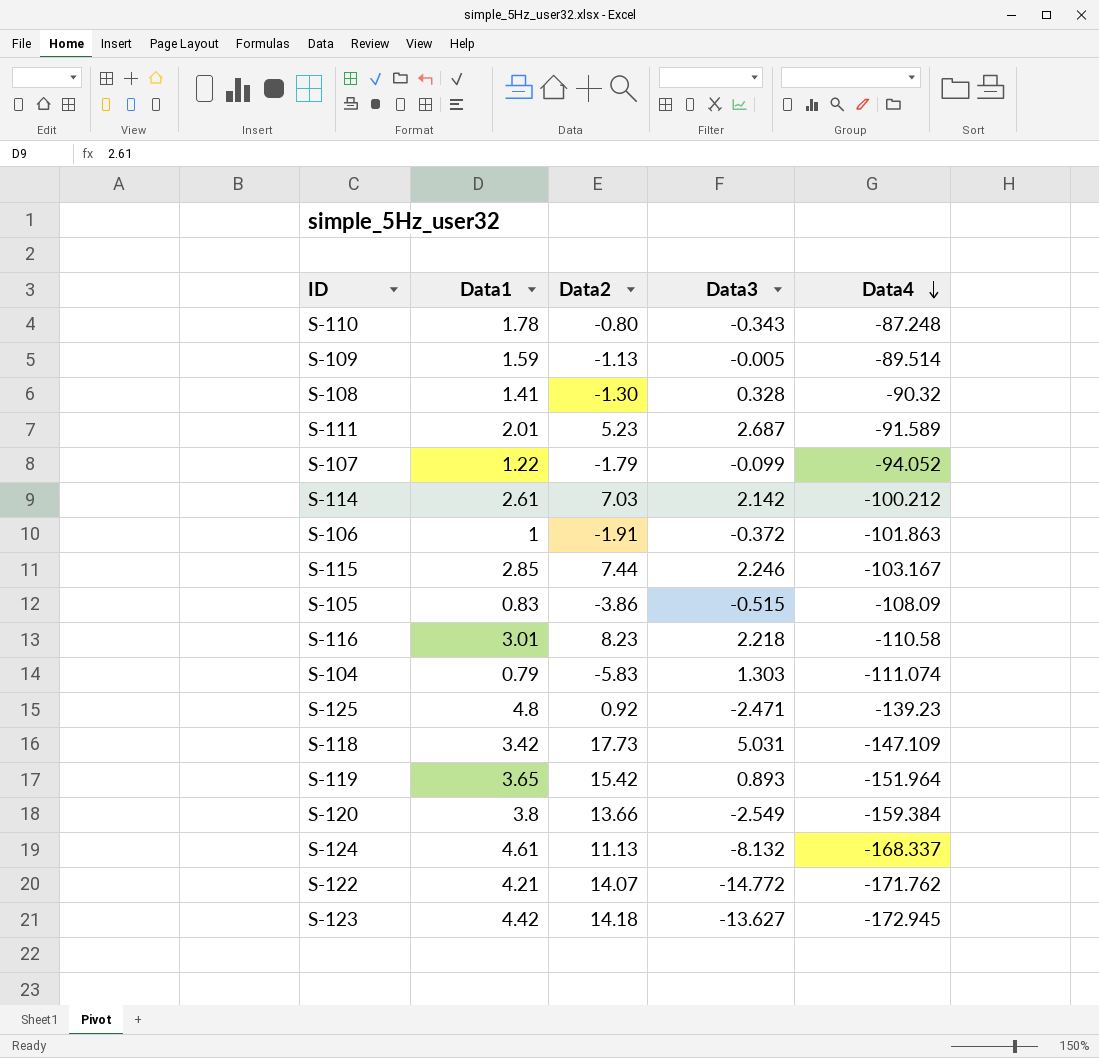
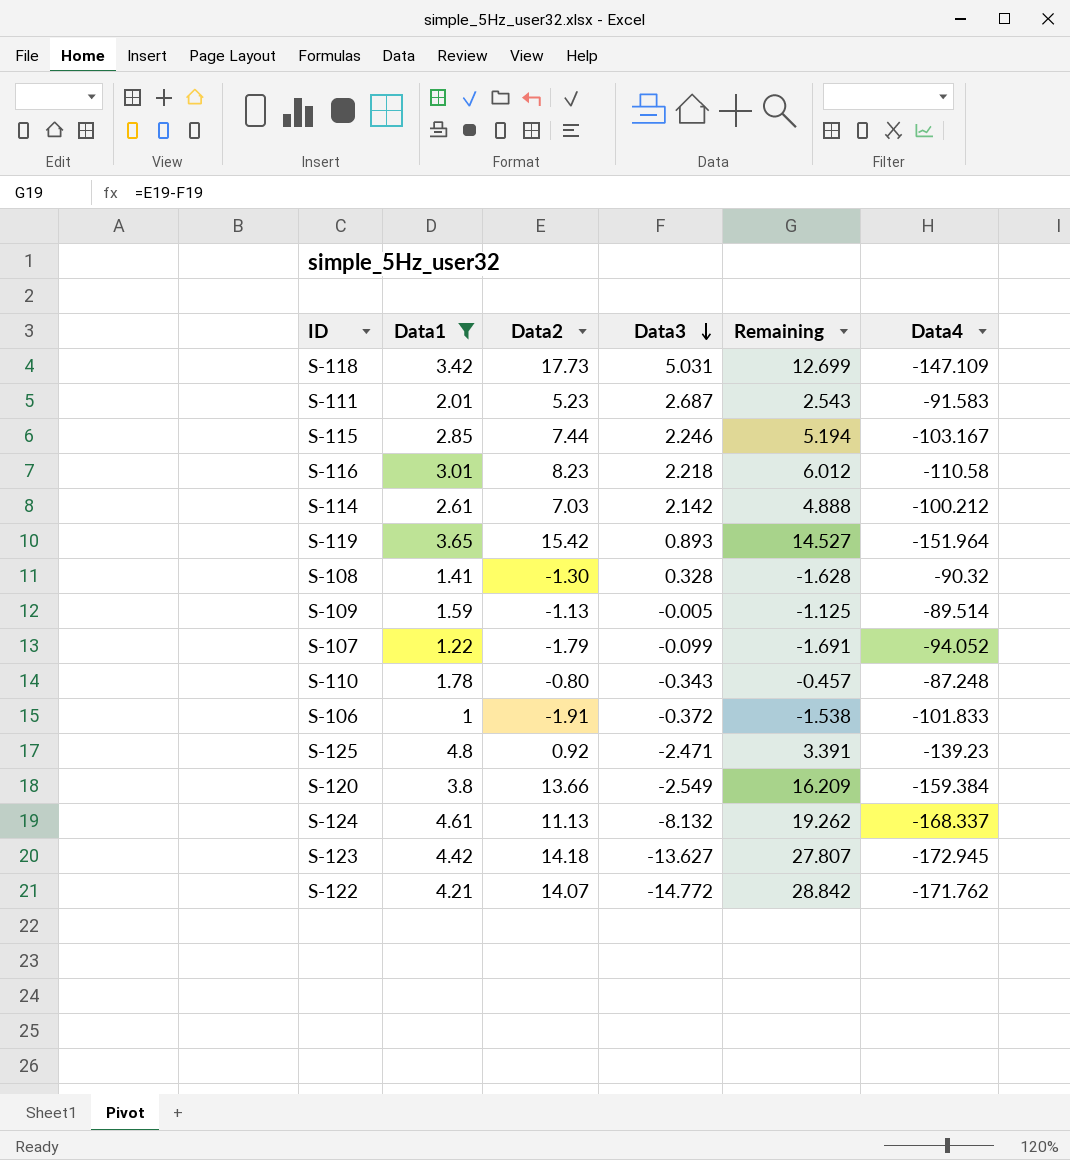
filter: none -> Data1 >= 1
row order: Data4 descending -> Data3 descending
column Remaining | formula: none -> [Data2] - [Data3]
S-111 | Data4: -91.589 -> -91.583
S-106 | Data4: -101.863 -> -101.833

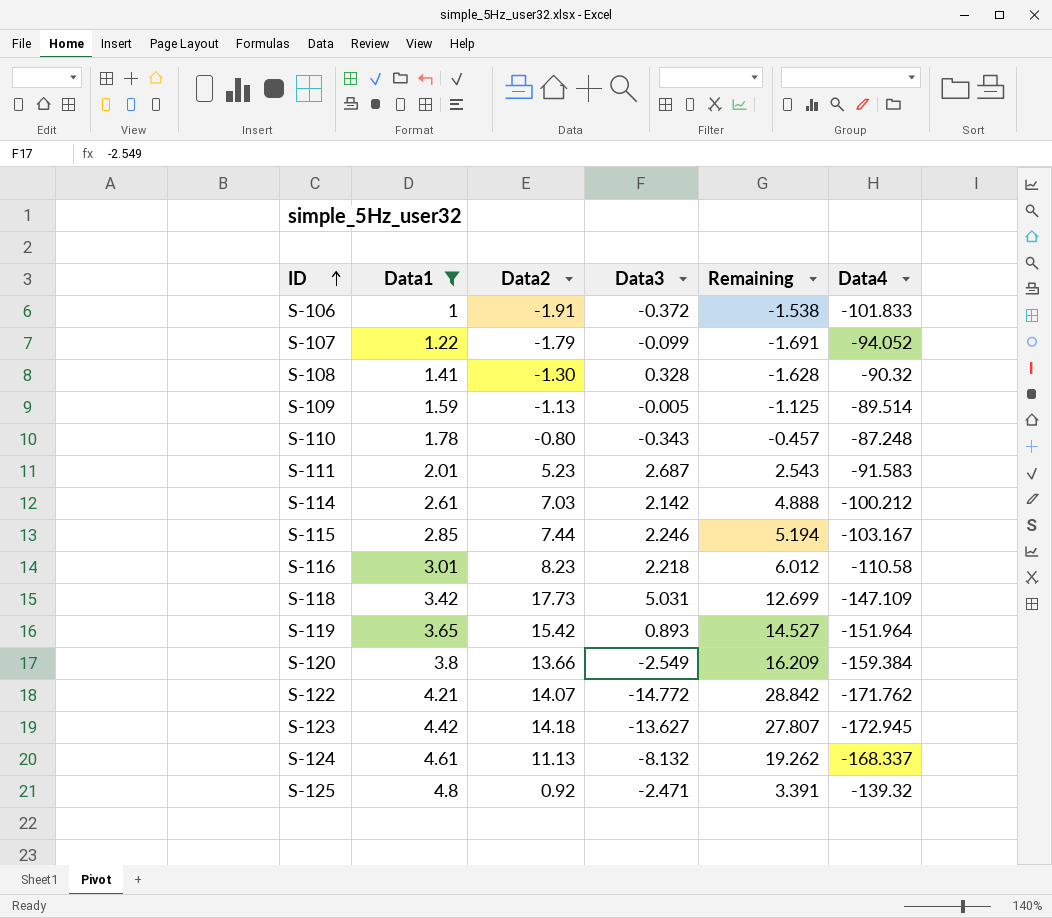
row order: Data3 descending -> ID ascending
S-125 | Data4: -139.23 -> -139.32

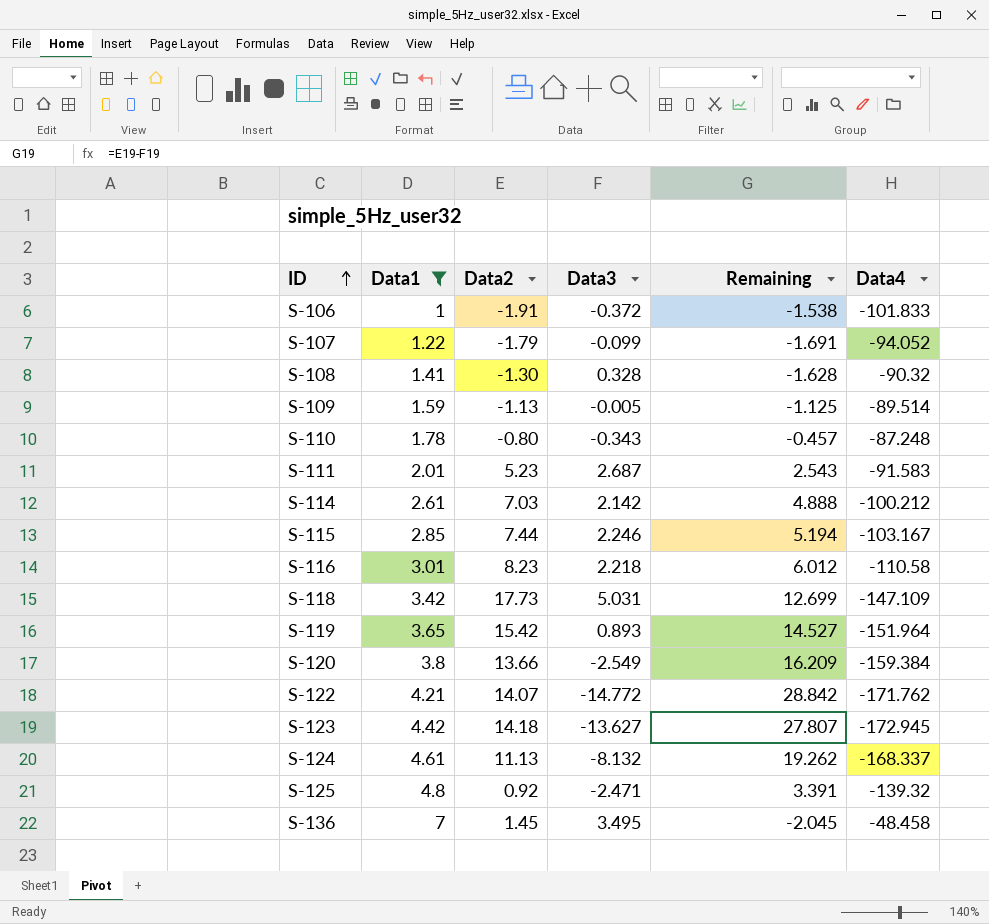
row S-136: none -> 7 | 1.45 | 3.495 | -2.045 | -48.458

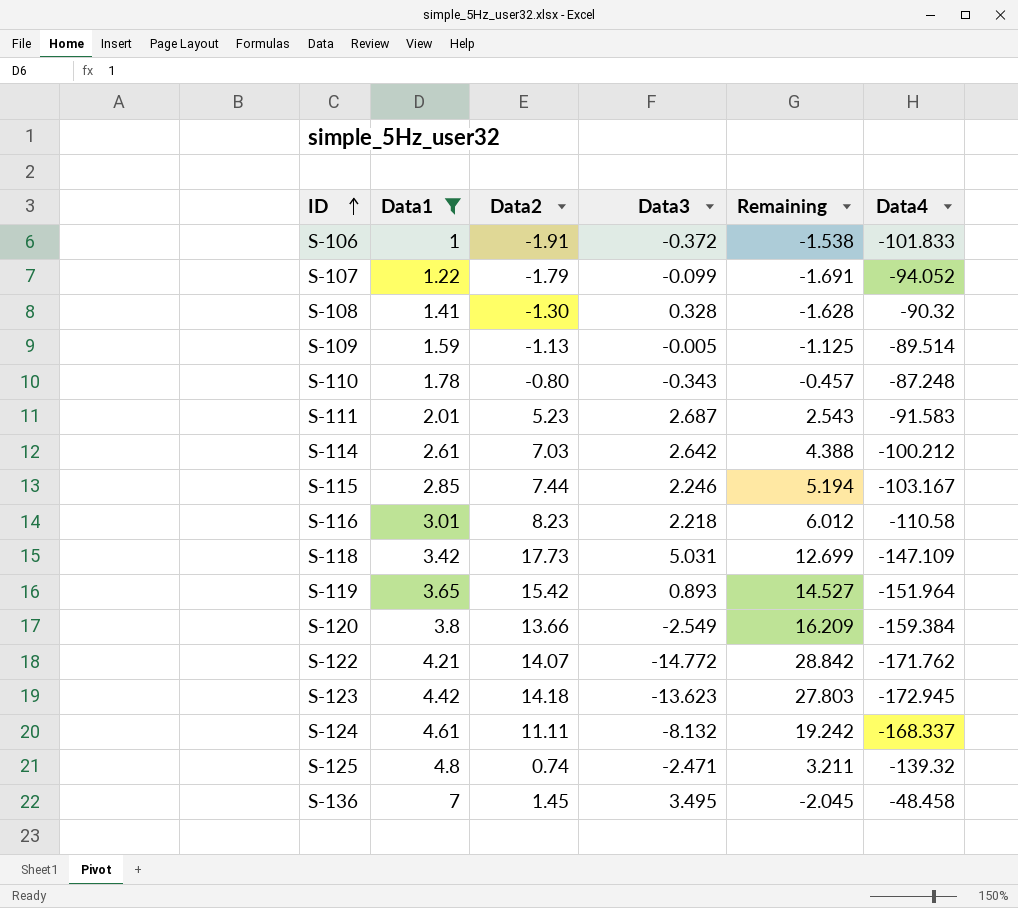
S-114 | Data3: 2.142 -> 2.642
S-114 | Remaining: 4.888 -> 4.388
S-123 | Data3: -13.627 -> -13.623
S-123 | Remaining: 27.807 -> 27.803
S-124 | Data2: 11.13 -> 11.11
S-124 | Remaining: 19.262 -> 19.242
S-125 | Data2: 0.92 -> 0.74
S-125 | Remaining: 3.391 -> 3.211

